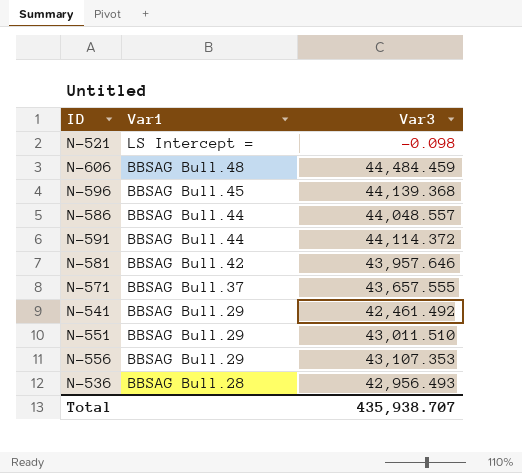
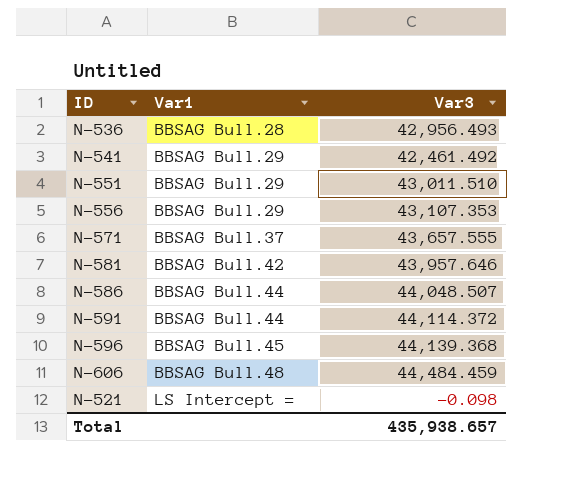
row order: Var1 descending -> Var1 ascending
N-586 | Var3: 44,048.557 -> 44,048.507
Total | Var3: 435,938.707 -> 435,938.657

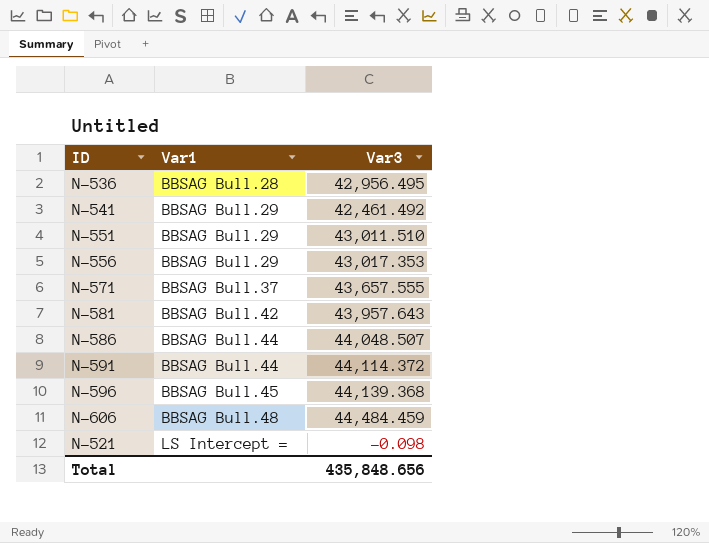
N-536 | Var3: 42,956.493 -> 42,956.495
N-556 | Var3: 43,107.353 -> 43,017.353
N-581 | Var3: 43,957.646 -> 43,957.643
Total | Var3: 435,938.657 -> 435,848.656

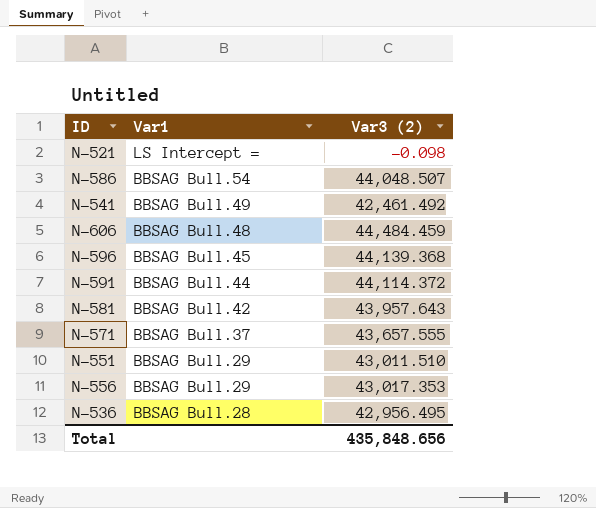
row order: Var1 ascending -> Var1 descending
column name: Var3 -> Var3 (2)
N-586 | Var1: BBSAG Bull.44 -> BBSAG Bull.54
N-541 | Var1: BBSAG Bull.29 -> BBSAG Bull.49

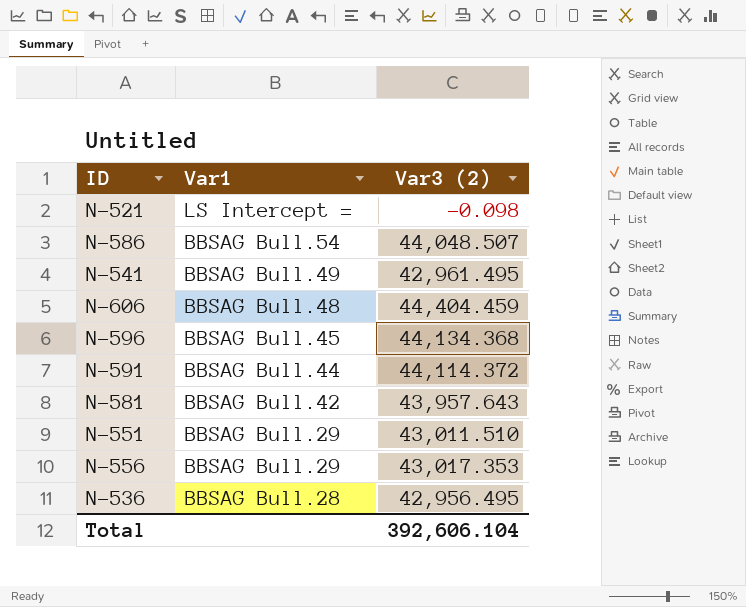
row N-571: BBSAG Bull.37 | 43,657.555 -> none
N-541 | Var3 (2): 42,461.492 -> 42,961.495
N-606 | Var3 (2): 44,484.459 -> 44,404.459
N-596 | Var3 (2): 44,139.368 -> 44,134.368
Total | Var3 (2): 435,848.656 -> 392,606.104

